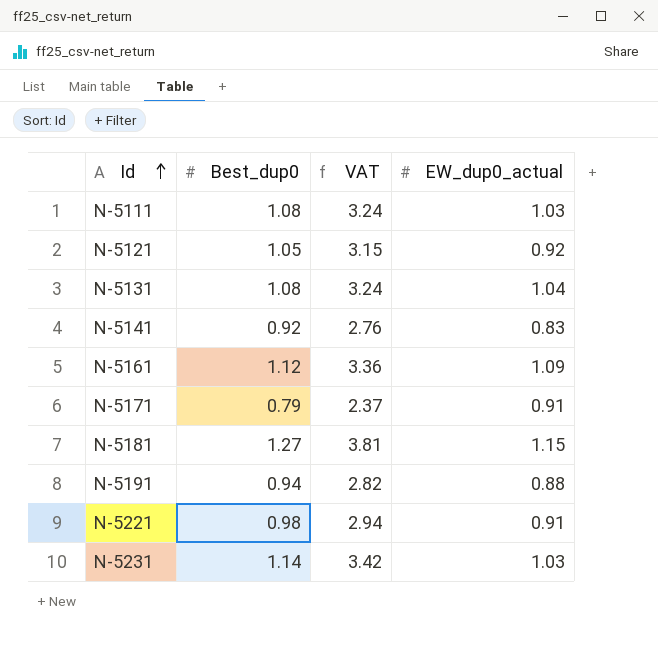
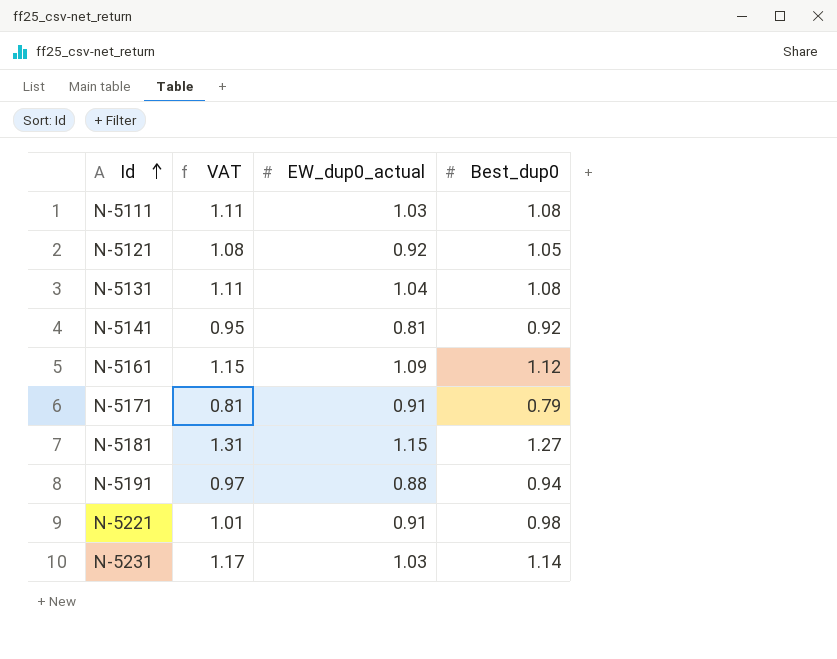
column VAT | formula: [Best_dup0] * 3 -> [Best_dup0] * 1.03
column Best_dup0 | position: 2 -> 4
N-5141 | EW_dup0_actual: 0.83 -> 0.81

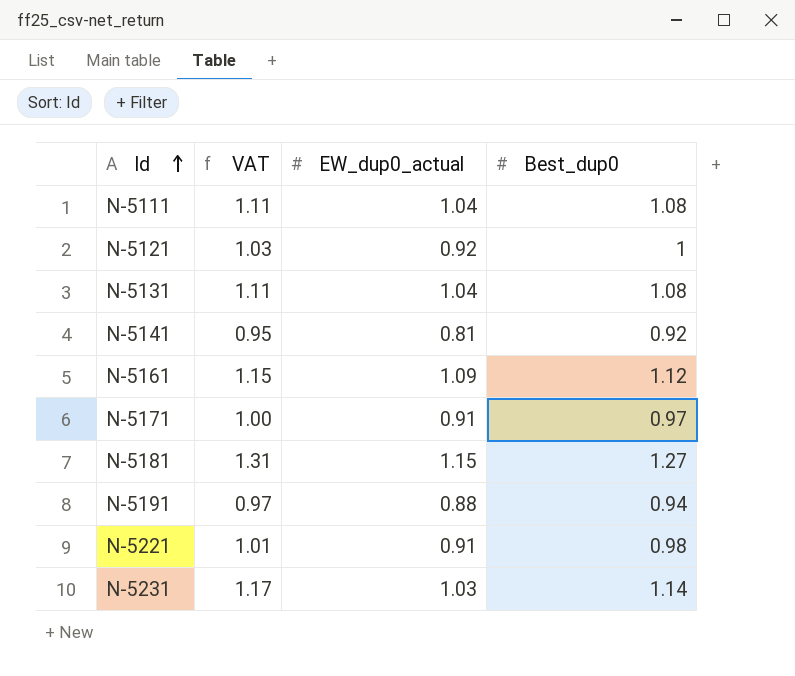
N-5111 | EW_dup0_actual: 1.03 -> 1.04
N-5121 | VAT: 1.08 -> 1.03
N-5121 | Best_dup0: 1.05 -> 1
N-5171 | VAT: 0.81 -> 1.00
N-5171 | Best_dup0: 0.79 -> 0.97

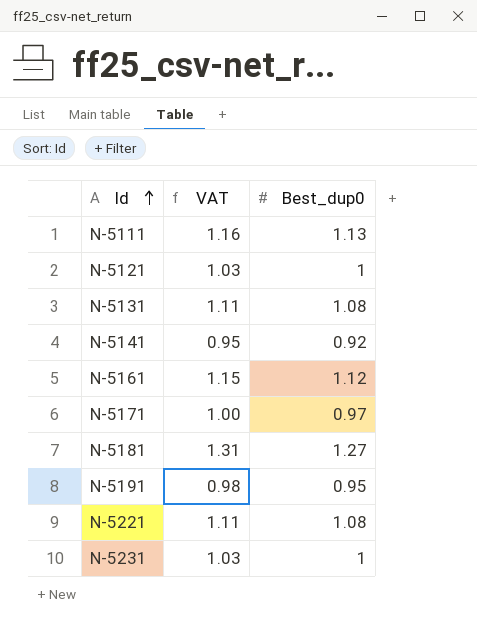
column EW_dup0_actual | position: 3 -> none
N-5111 | VAT: 1.11 -> 1.16
N-5111 | Best_dup0: 1.08 -> 1.13
N-5191 | VAT: 0.97 -> 0.98
N-5191 | Best_dup0: 0.94 -> 0.95
N-5221 | VAT: 1.01 -> 1.11
N-5221 | Best_dup0: 0.98 -> 1.08
N-5231 | VAT: 1.17 -> 1.03
N-5231 | Best_dup0: 1.14 -> 1

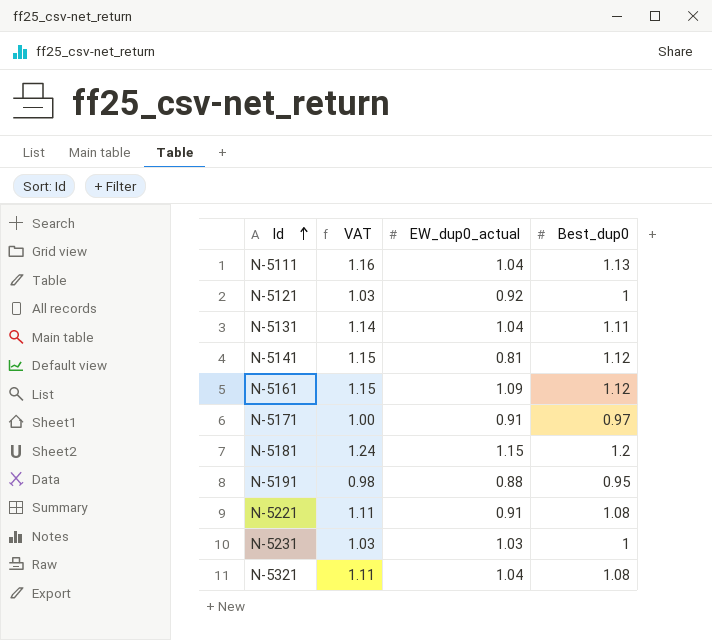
column EW_dup0_actual | position: none -> 3
N-5131 | VAT: 1.11 -> 1.14
N-5131 | Best_dup0: 1.08 -> 1.11
N-5141 | VAT: 0.95 -> 1.15
N-5141 | Best_dup0: 0.92 -> 1.12
N-5181 | VAT: 1.31 -> 1.24
N-5181 | Best_dup0: 1.27 -> 1.2
row N-5321: none -> 1.11 | 1.04 | 1.08

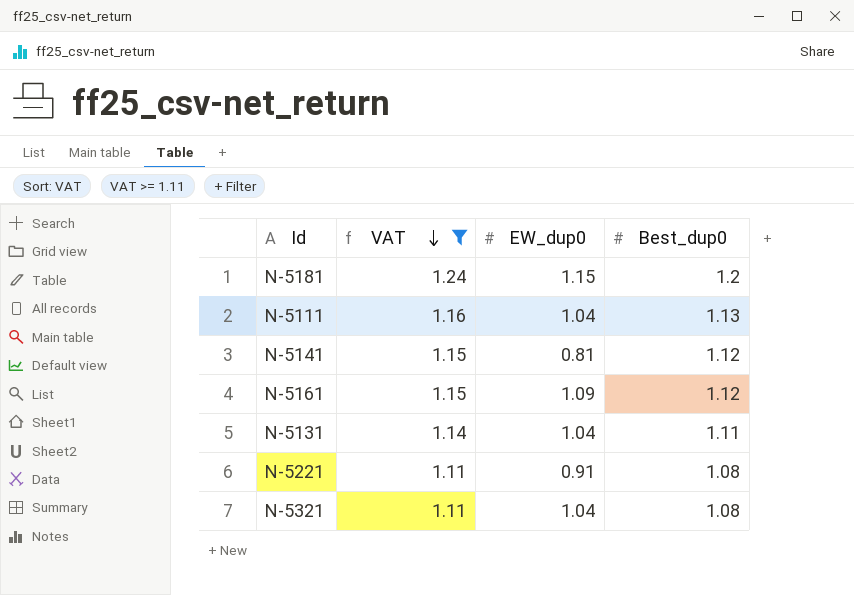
filter: none -> VAT >= 1.11
row order: Id ascending -> VAT descending
column name: EW_dup0_actual -> EW_dup0

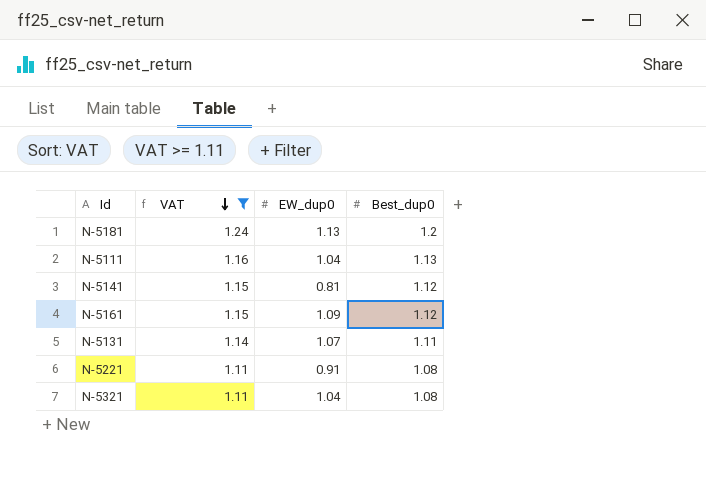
N-5181 | EW_dup0: 1.15 -> 1.13
N-5131 | EW_dup0: 1.04 -> 1.07

